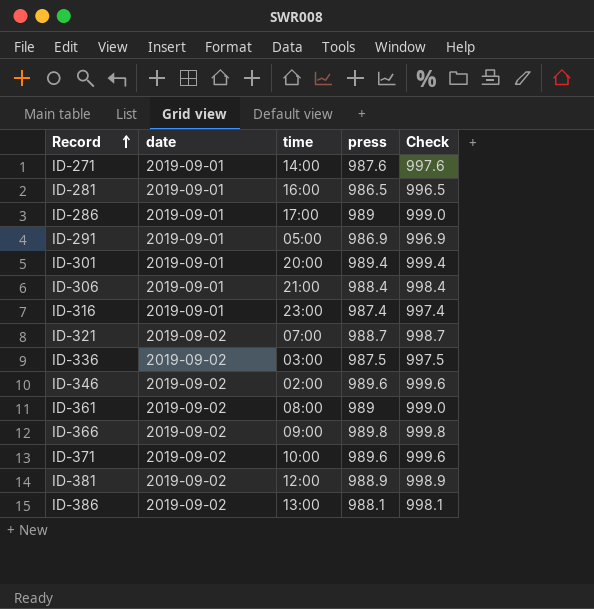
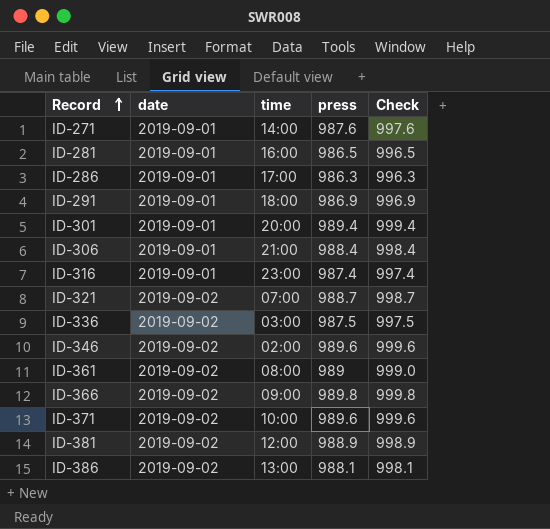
ID-286 | press: 989 -> 986.3
ID-286 | Check: 999.0 -> 996.3
ID-291 | time: 05:00 -> 18:00

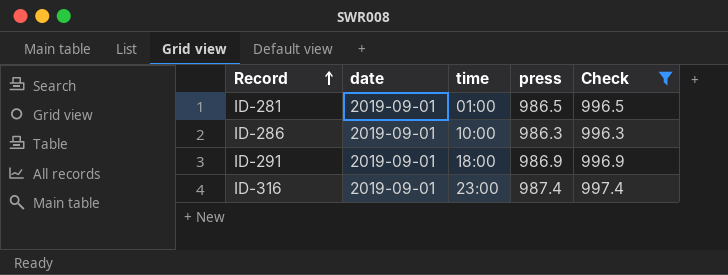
filter: none -> Check <= 997.4
ID-281 | time: 16:00 -> 01:00
ID-286 | time: 17:00 -> 10:00

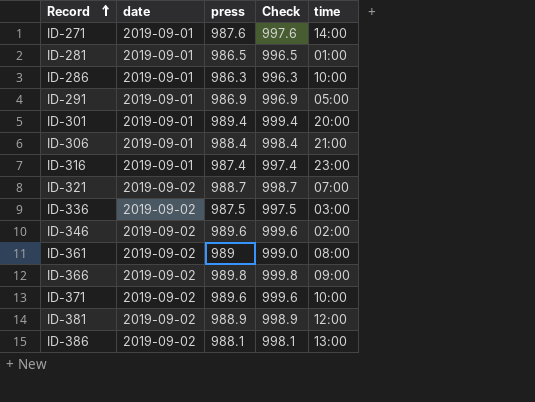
filter: Check <= 997.4 -> none
column time | position: 3 -> 5
ID-291 | time: 18:00 -> 05:00

